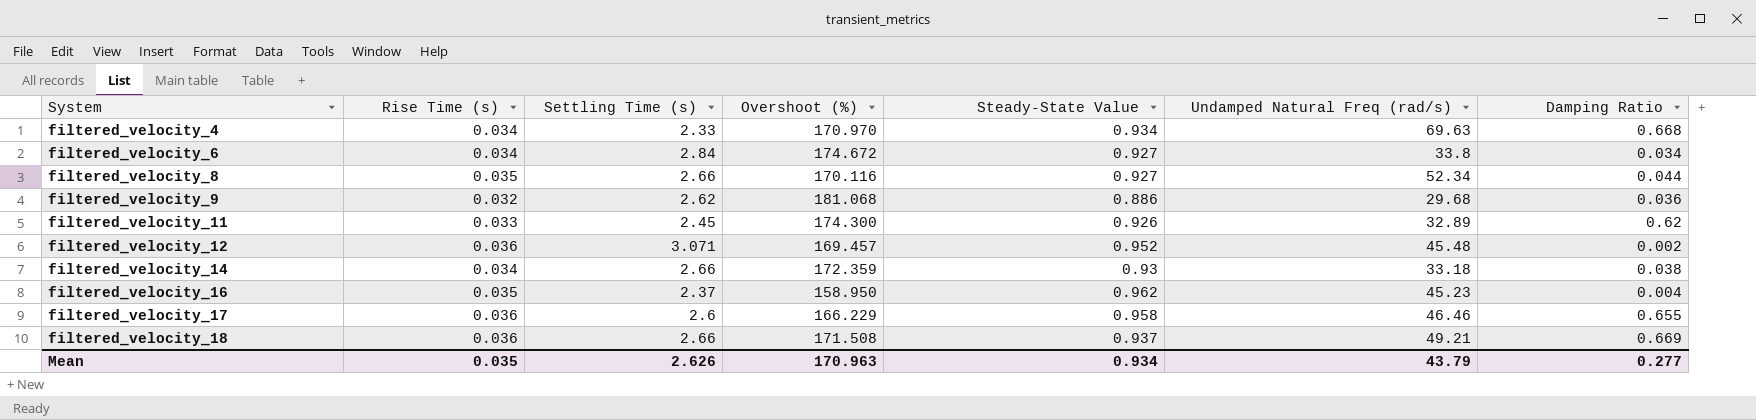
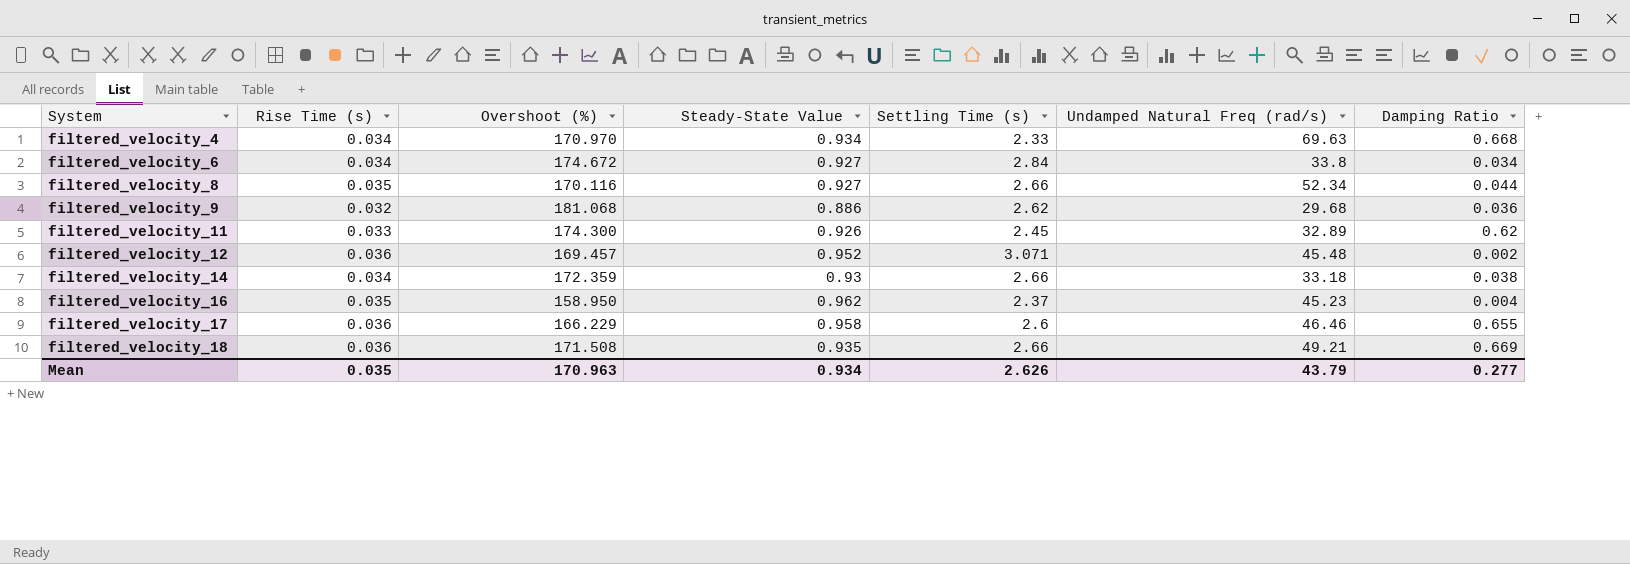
column Settling Time (s) | position: 3 -> 5
filtered_velocity_18 | Steady-State Value: 0.937 -> 0.935

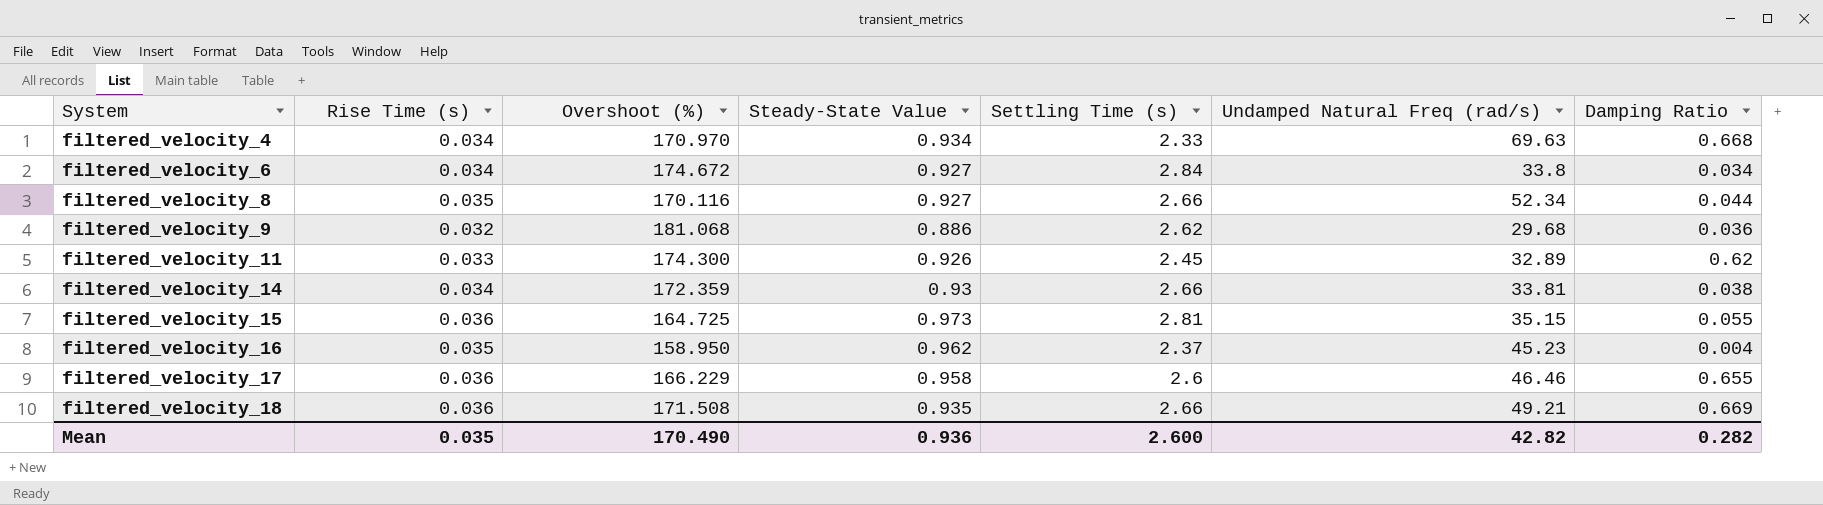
row filtered_velocity_12: 0.036 | 169.457 | 0.952 | 3.071 | 45.48 | 0.002 -> none
filtered_velocity_14 | Undamped Natural Freq (rad/s): 33.18 -> 33.81
row filtered_velocity_15: none -> 0.036 | 164.725 | 0.973 | 2.81 | 35.15 | 0.055
Mean | Overshoot (%): 170.963 -> 170.490
Mean | Steady-State Value: 0.934 -> 0.936
Mean | Settling Time (s): 2.626 -> 2.600
Mean | Undamped Natural Freq (rad/s): 43.79 -> 42.82
Mean | Damping Ratio: 0.277 -> 0.282

